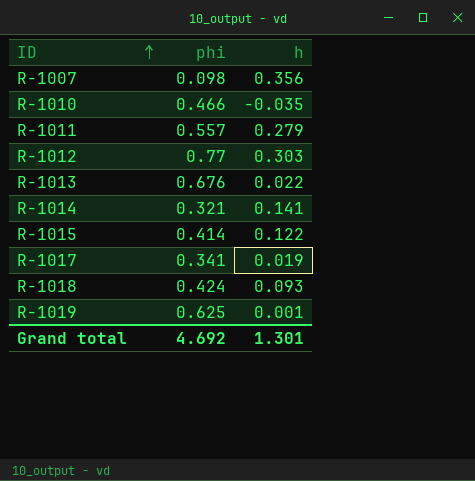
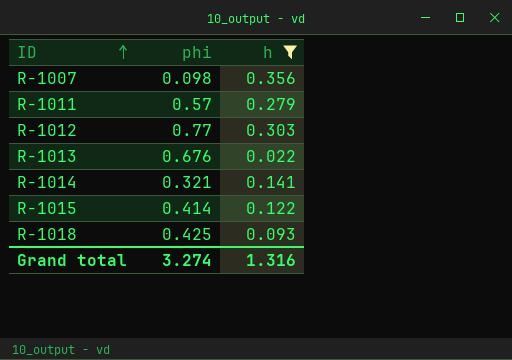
filter: none -> h >= 0.022
R-1011 | phi: 0.557 -> 0.57
R-1018 | phi: 0.424 -> 0.425
Grand total | phi: 4.692 -> 3.274
Grand total | h: 1.301 -> 1.316

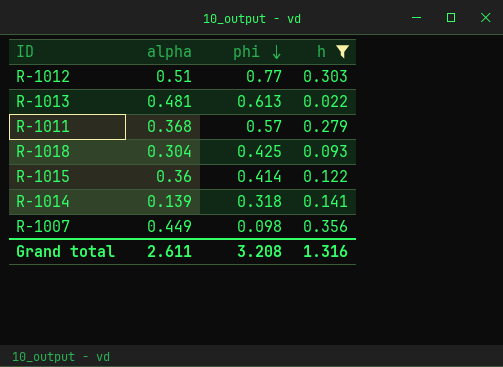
row order: ID ascending -> phi descending
column alpha | position: none -> 2
R-1013 | phi: 0.676 -> 0.613
R-1014 | phi: 0.321 -> 0.318
Grand total | phi: 3.274 -> 3.208

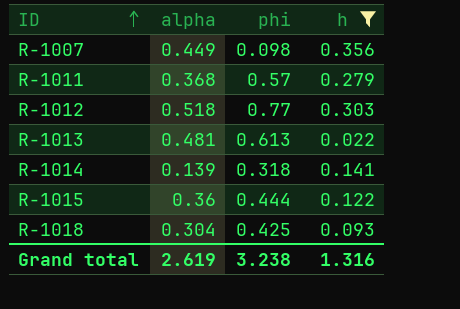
row order: phi descending -> ID ascending
R-1012 | alpha: 0.51 -> 0.518
R-1015 | phi: 0.414 -> 0.444
Grand total | alpha: 2.611 -> 2.619
Grand total | phi: 3.208 -> 3.238

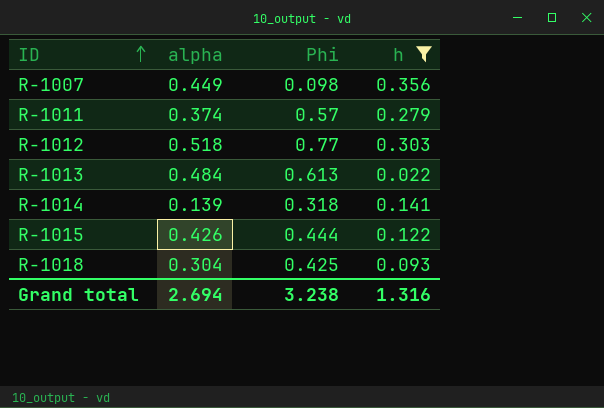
column name: phi -> Phi
R-1011 | alpha: 0.368 -> 0.374
R-1013 | alpha: 0.481 -> 0.484
R-1015 | alpha: 0.36 -> 0.426
Grand total | alpha: 2.619 -> 2.694

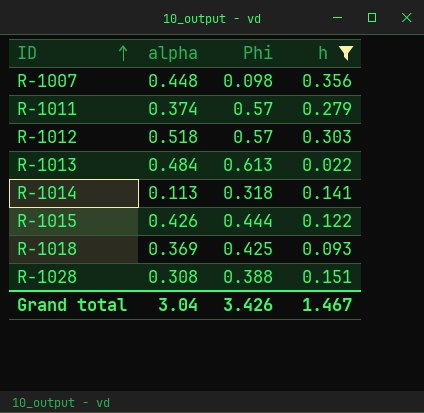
R-1007 | alpha: 0.449 -> 0.448
R-1012 | Phi: 0.77 -> 0.57
R-1014 | alpha: 0.139 -> 0.113
R-1018 | alpha: 0.304 -> 0.369
row R-1028: none -> 0.308 | 0.388 | 0.151
Grand total | alpha: 2.694 -> 3.04
Grand total | Phi: 3.238 -> 3.426
Grand total | h: 1.316 -> 1.467

